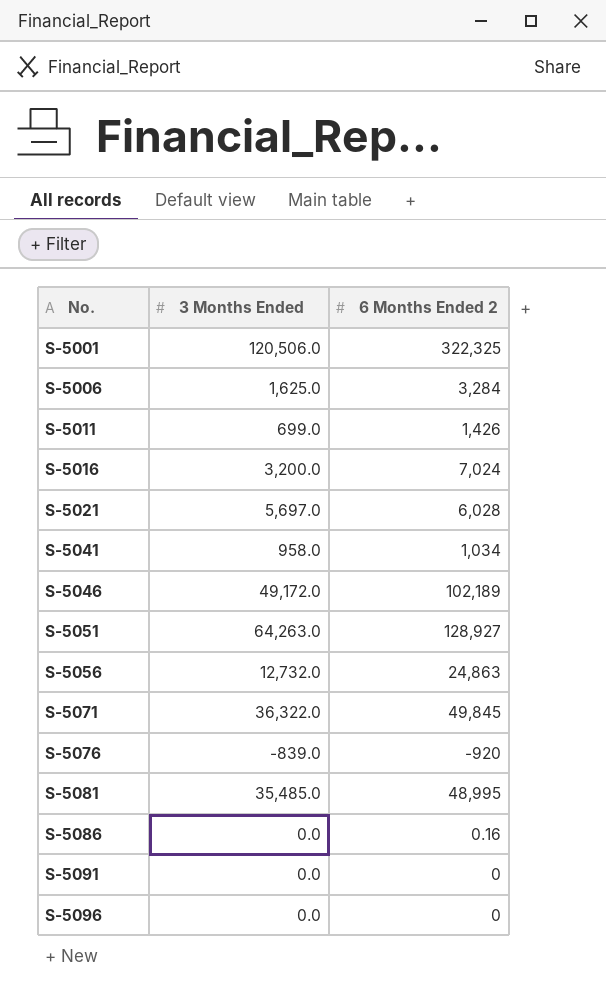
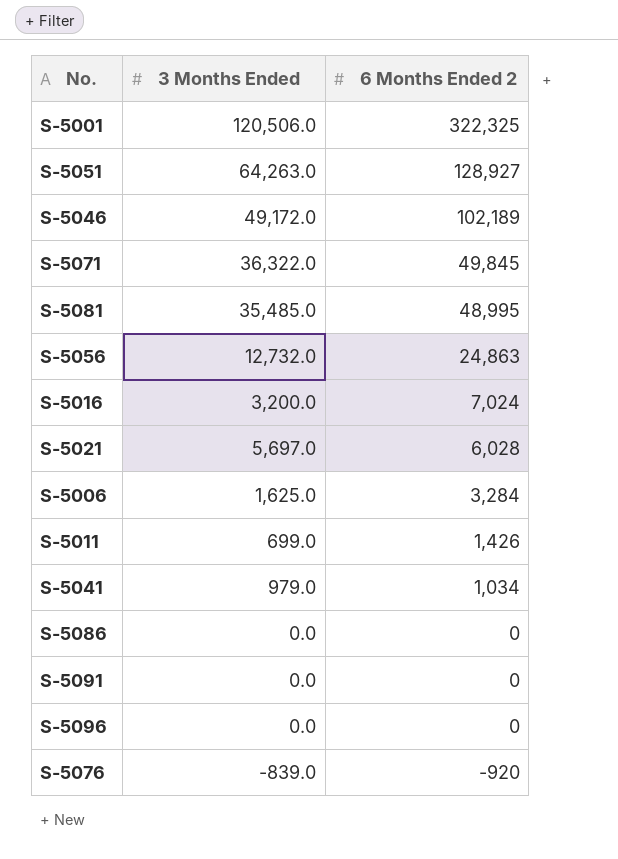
row order: No. ascending -> 6 Months Ended 2 descending
S-5041 | 3 Months Ended: 958.0 -> 979.0
S-5086 | 6 Months Ended 2: 0.16 -> 0

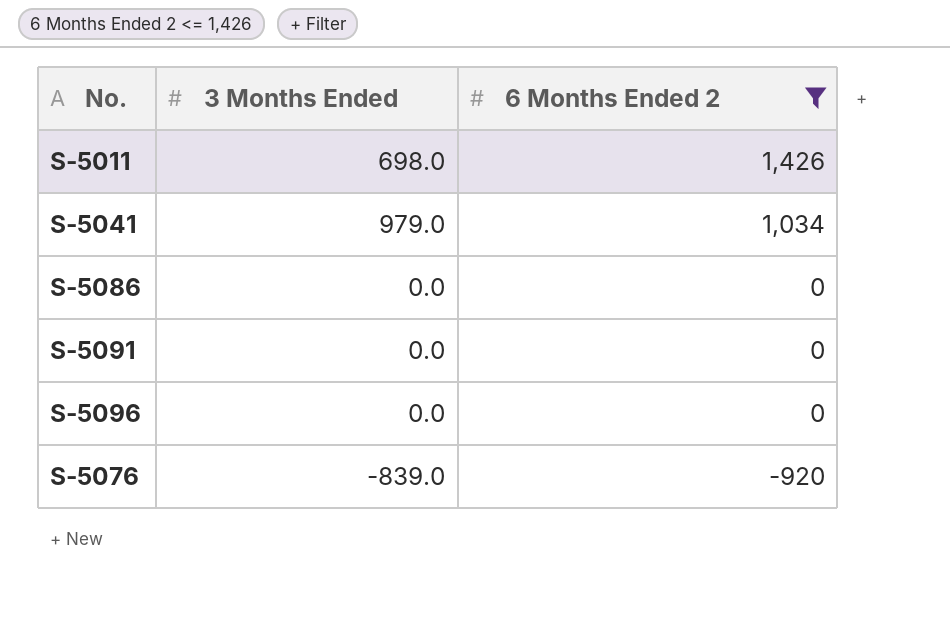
filter: none -> 6 Months Ended 2 <= 1,426
S-5011 | 3 Months Ended: 699.0 -> 698.0

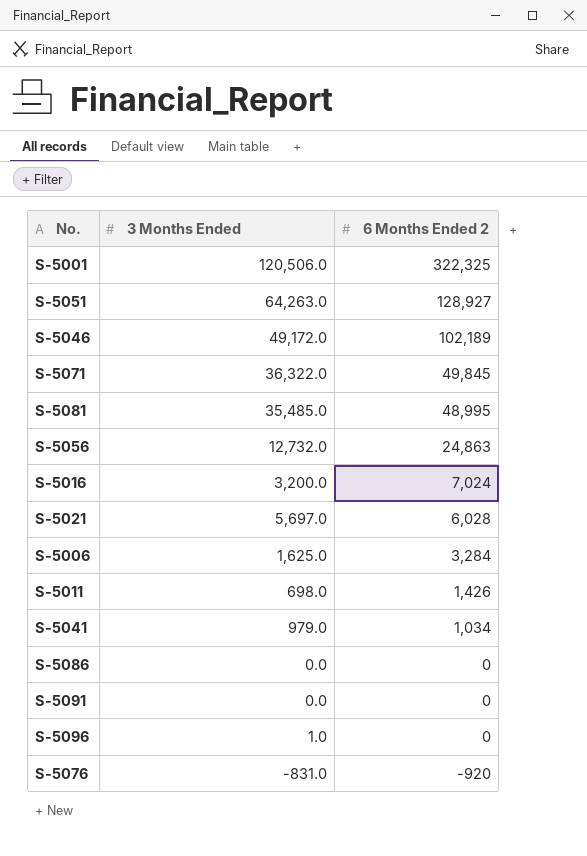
filter: 6 Months Ended 2 <= 1,426 -> none
S-5096 | 3 Months Ended: 0.0 -> 1.0
S-5076 | 3 Months Ended: -839.0 -> -831.0

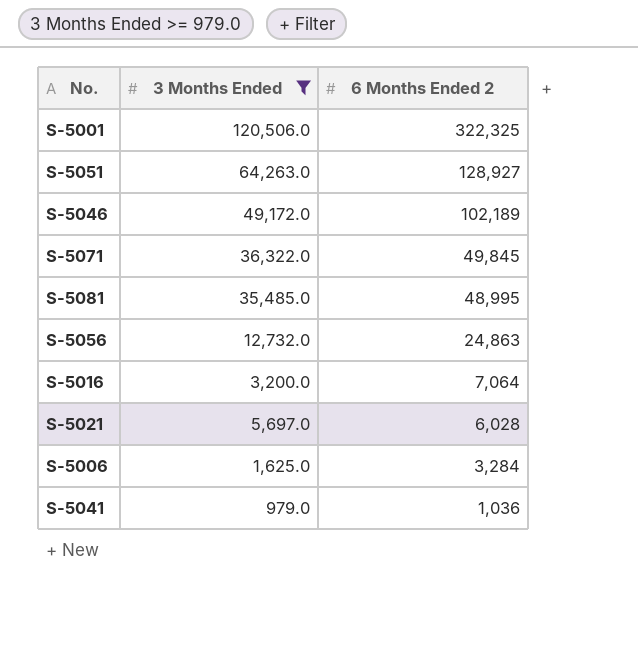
filter: none -> 3 Months Ended >= 979.0
S-5016 | 6 Months Ended 2: 7,024 -> 7,064
S-5041 | 6 Months Ended 2: 1,034 -> 1,036

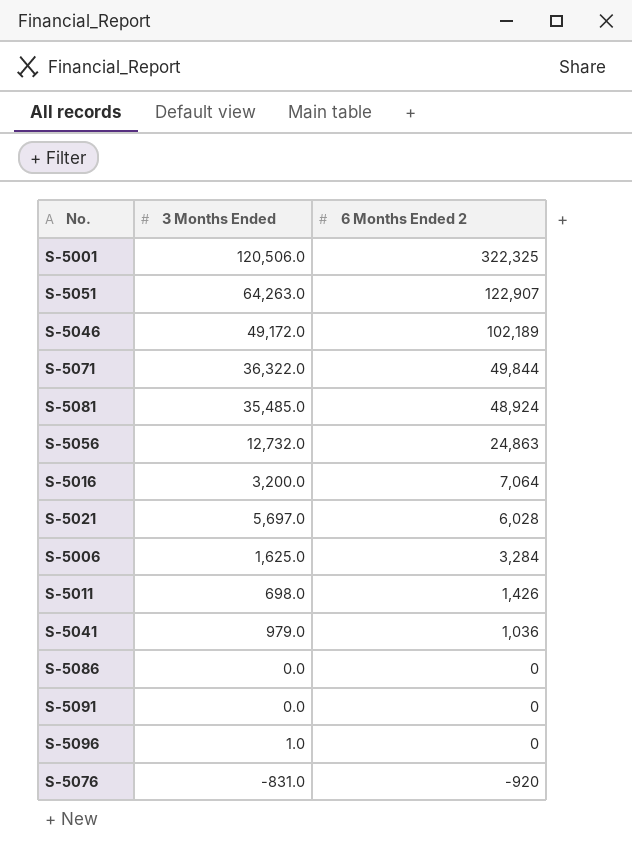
filter: 3 Months Ended >= 979.0 -> none
S-5051 | 6 Months Ended 2: 128,927 -> 122,907
S-5071 | 6 Months Ended 2: 49,845 -> 49,844
S-5081 | 6 Months Ended 2: 48,995 -> 48,924

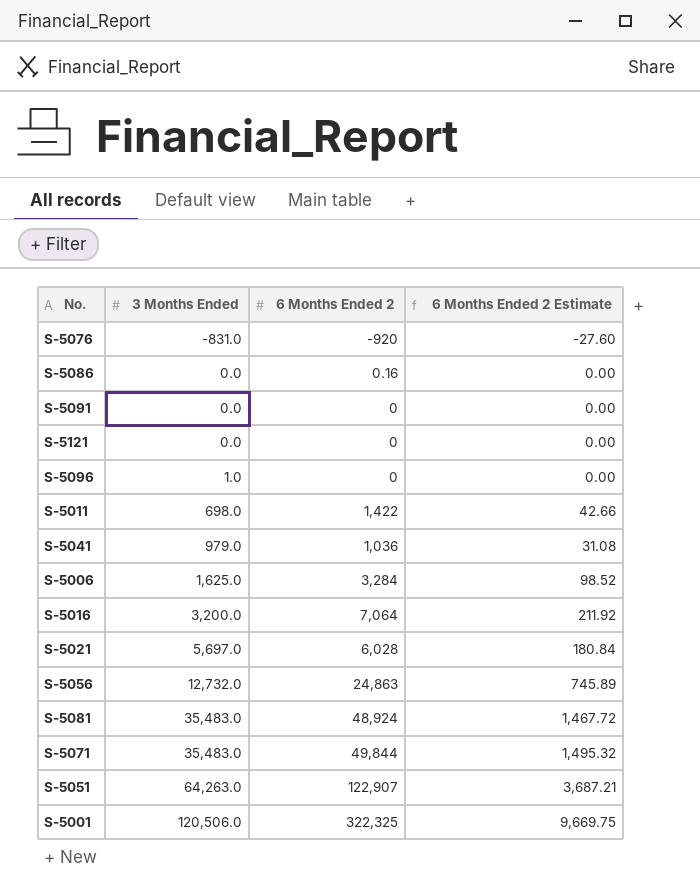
row order: 6 Months Ended 2 descending -> 3 Months Ended ascending
column 6 Months Ended 2 Estimate | formula: none -> [6 Months Ended 2] * 0.03
row S-5046: 49,172.0 | 102,189 -> none
S-5086 | 6 Months Ended 2: 0 -> 0.16
row S-5121: none -> 0.0 | 0 | 0.00
S-5011 | 6 Months Ended 2: 1,426 -> 1,422
S-5081 | 3 Months Ended: 35,485.0 -> 35,483.0
S-5071 | 3 Months Ended: 36,322.0 -> 35,483.0

